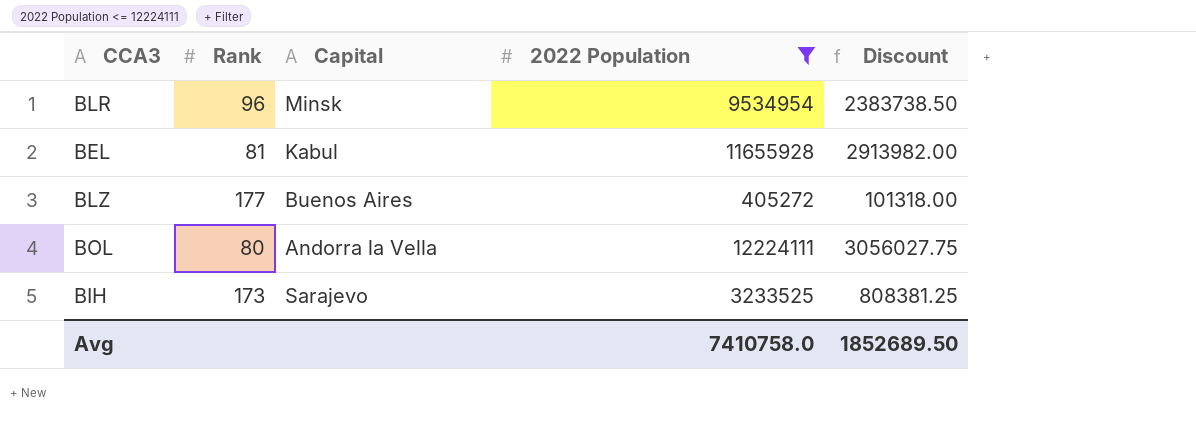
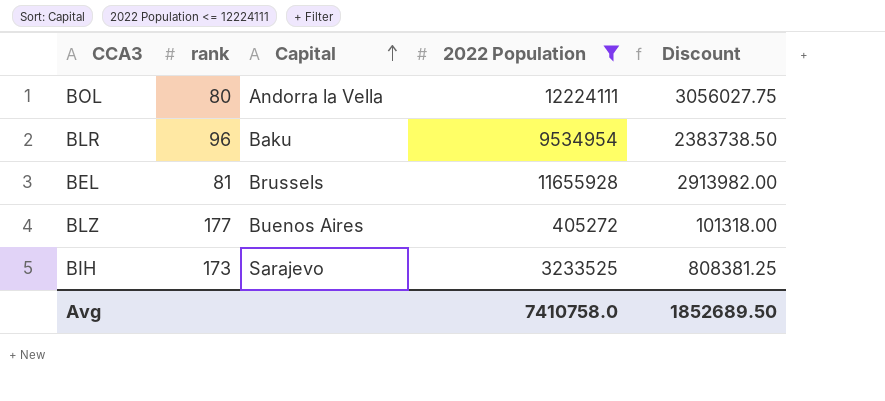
row order: none -> Capital ascending
column name: Rank -> rank
BLR | Capital: Minsk -> Baku
BEL | Capital: Kabul -> Brussels

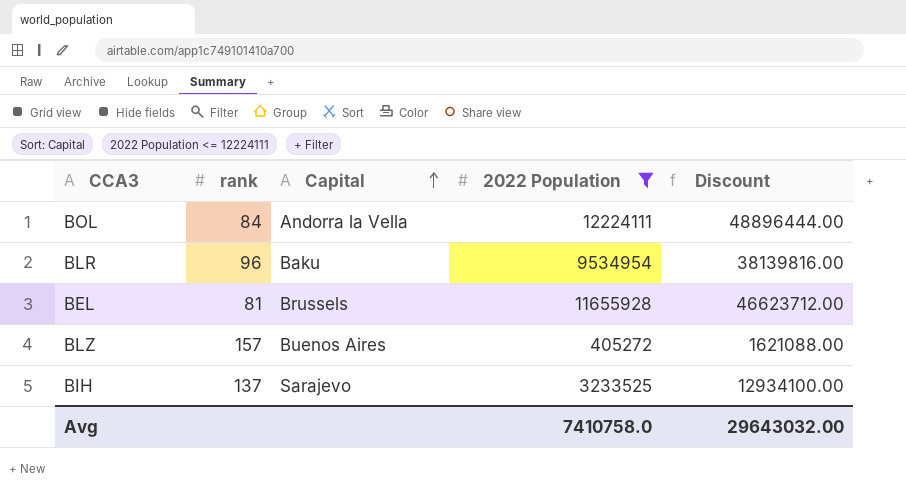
column Discount | formula: [2022 Population] * 0.25 -> [2022 Population] * 4
BOL | rank: 80 -> 84
BLZ | rank: 177 -> 157
BIH | rank: 173 -> 137
Avg | Discount: 1852689.50 -> 29643032.00

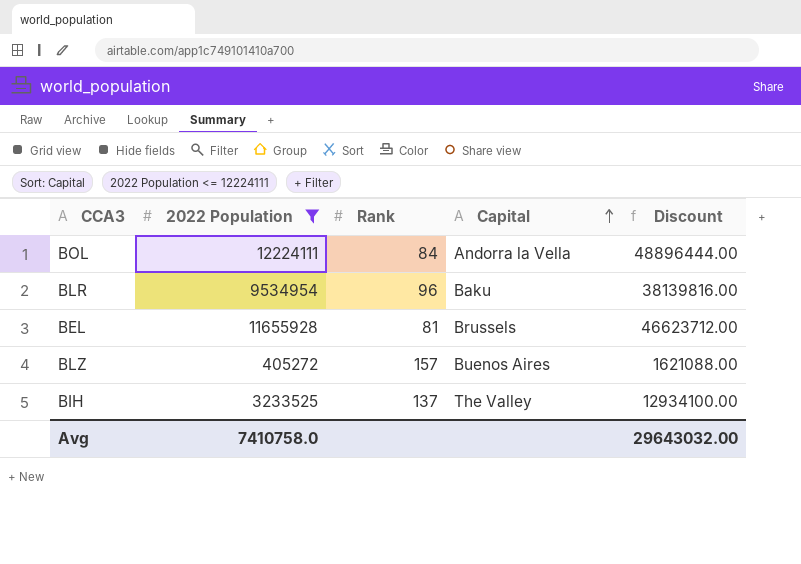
column 2022 Population | position: 4 -> 2
column name: rank -> Rank
BIH | Capital: Sarajevo -> The Valley

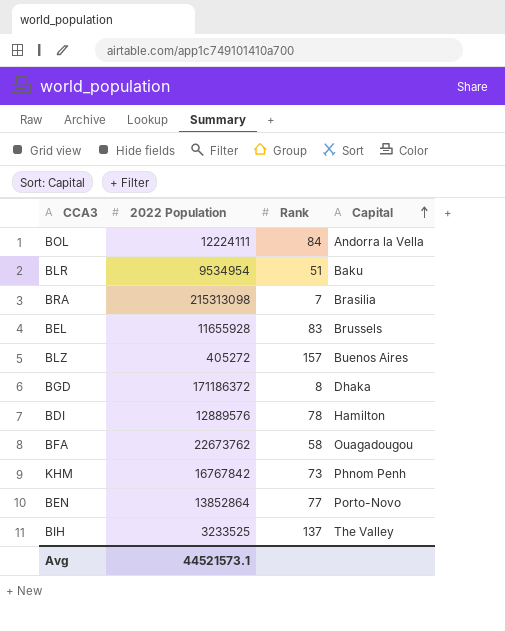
filter: 2022 Population <= 12224111 -> none
column Discount | formula: [2022 Population] * 4 -> none
BLR | Rank: 96 -> 51
BEL | Rank: 81 -> 83
Avg | 2022 Population: 7410758.0 -> 44521573.1

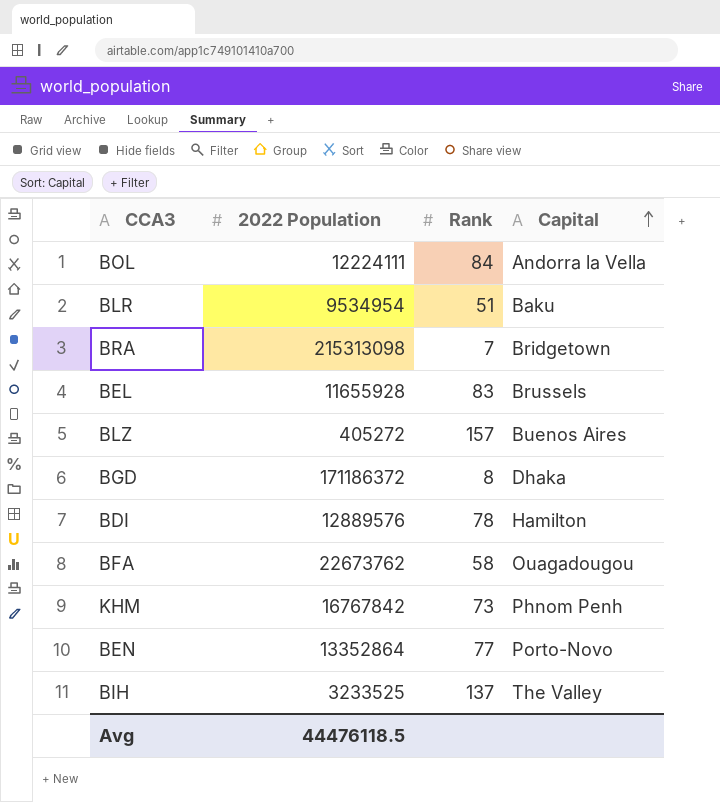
BRA | Capital: Brasilia -> Bridgetown
BEN | 2022 Population: 13852864 -> 13352864
Avg | 2022 Population: 44521573.1 -> 44476118.5

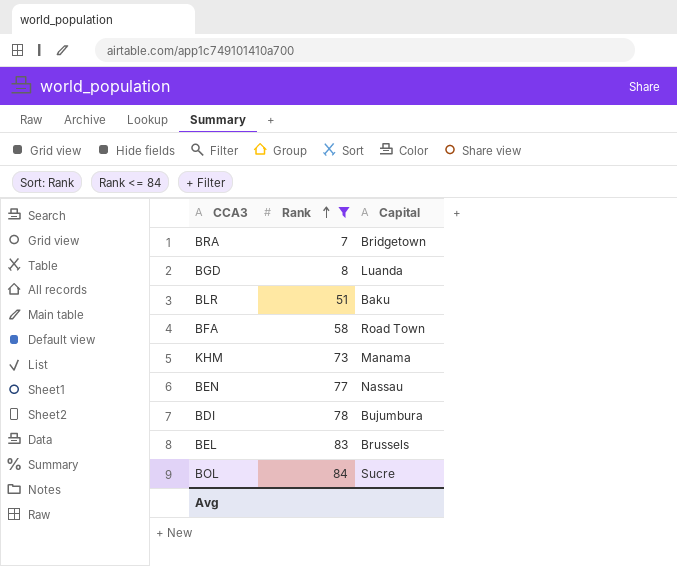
filter: none -> Rank <= 84
row order: Capital ascending -> Rank ascending
column 2022 Population | position: 2 -> none
BGD | Capital: Dhaka -> Luanda
BFA | Capital: Ouagadougou -> Road Town
KHM | Capital: Phnom Penh -> Manama
BEN | Capital: Porto-Novo -> Nassau
BDI | Capital: Hamilton -> Bujumbura
BOL | Capital: Andorra la Vella -> Sucre

